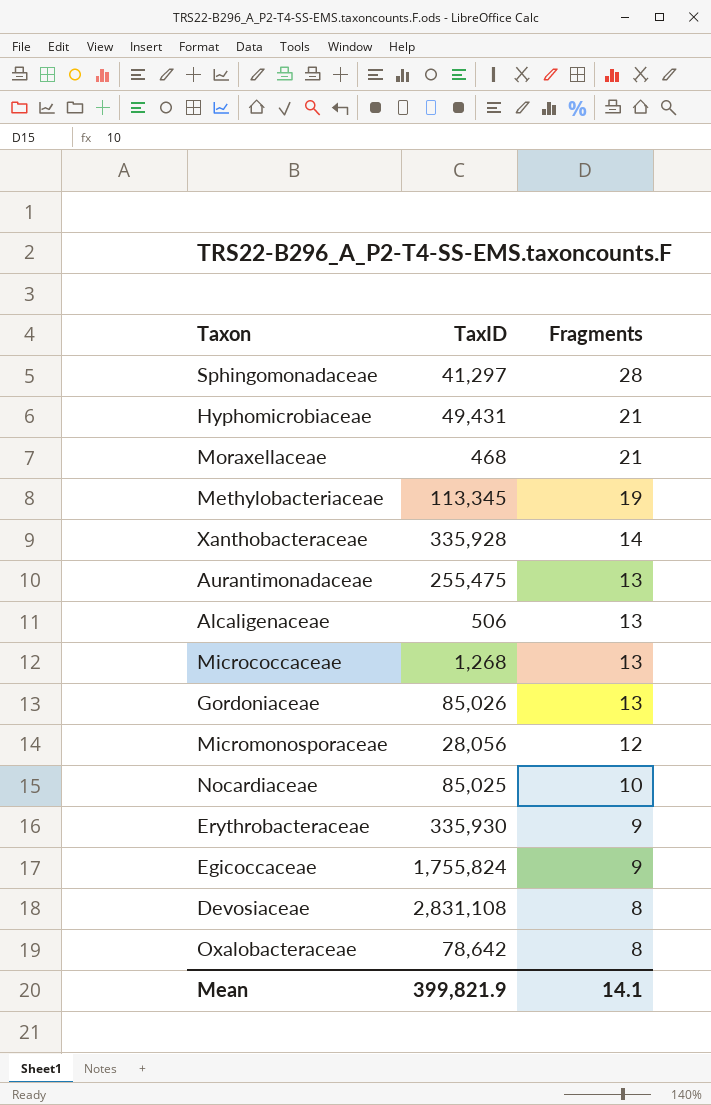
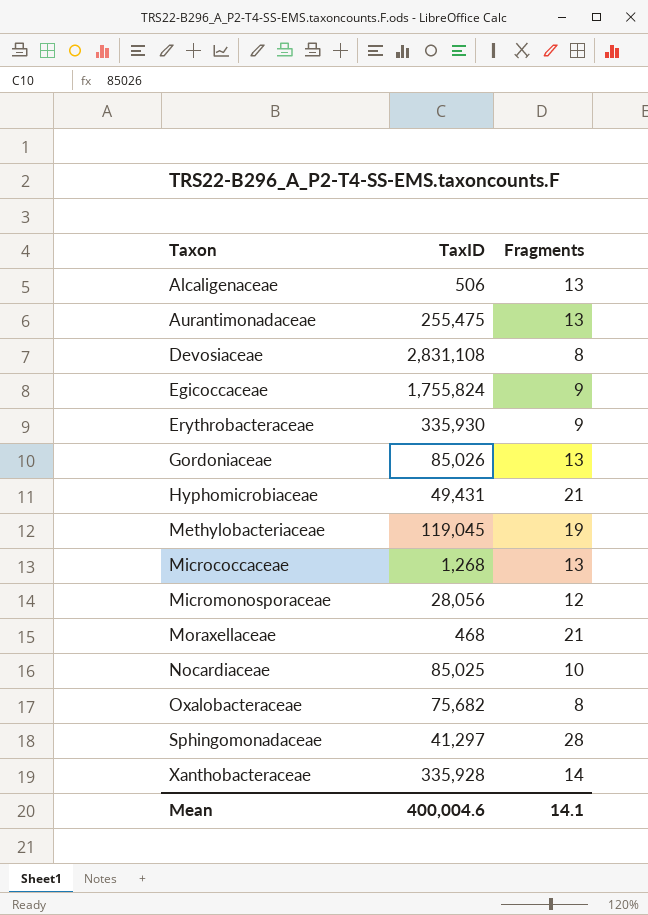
row order: Fragments descending -> Taxon ascending
Methylobacteriaceae | TaxID: 113,345 -> 119,045
Oxalobacteraceae | TaxID: 78,642 -> 75,682
Mean | TaxID: 399,821.9 -> 400,004.6

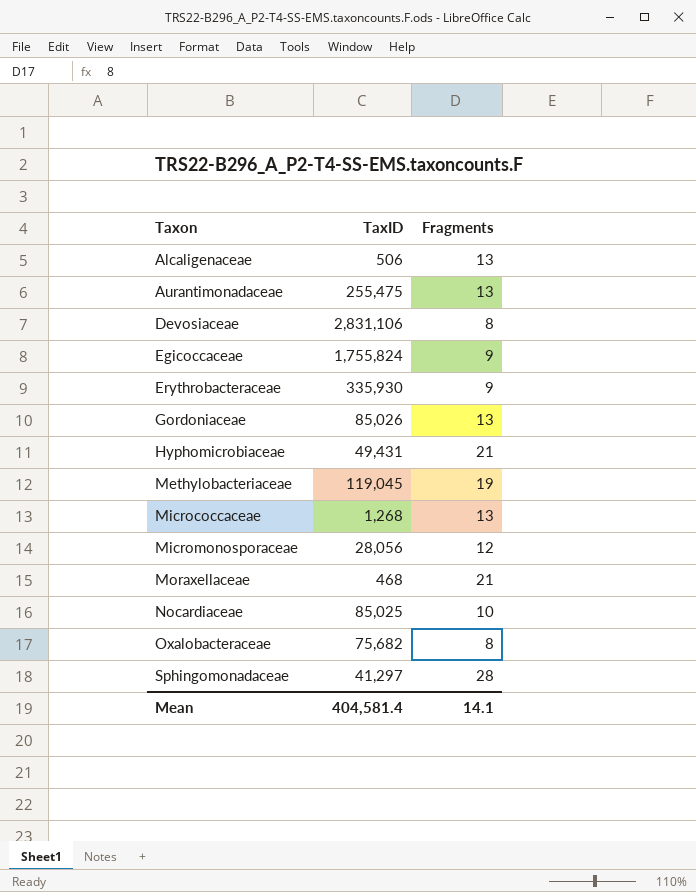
row Xanthobacteraceae: 335,928 | 14 -> none
Devosiaceae | TaxID: 2,831,108 -> 2,831,106
Mean | TaxID: 400,004.6 -> 404,581.4

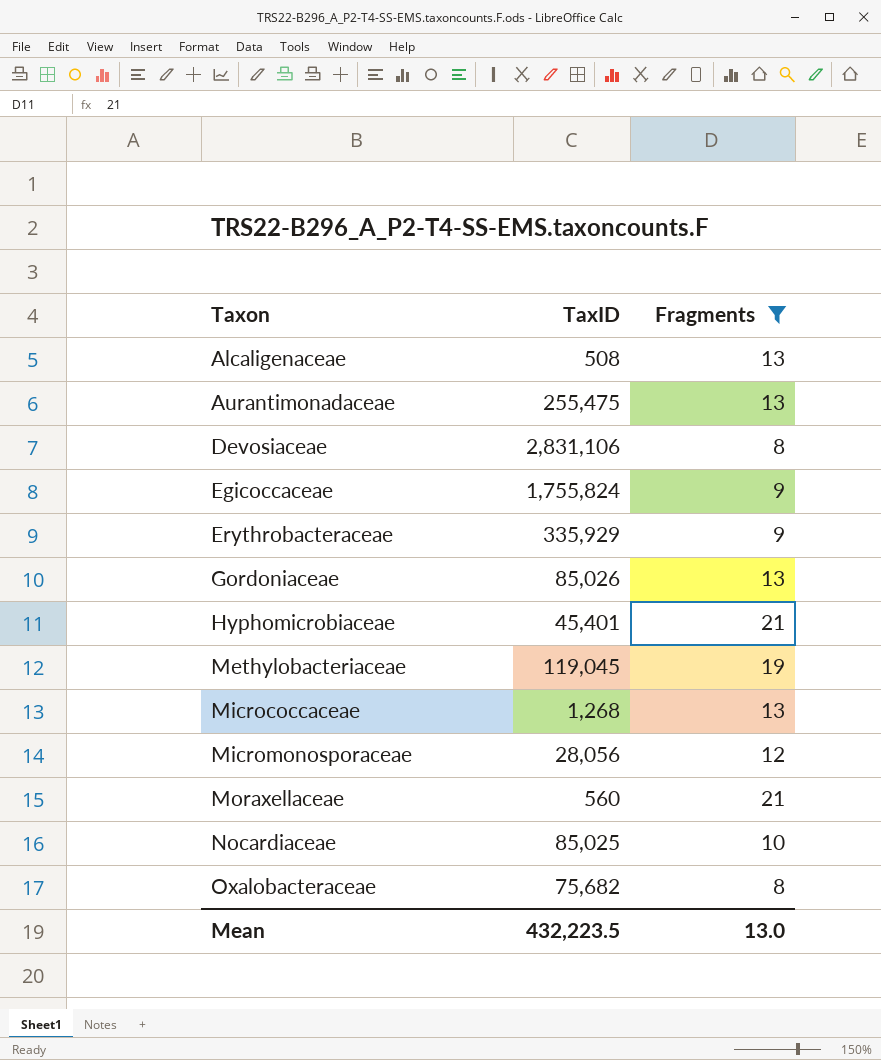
filter: none -> Fragments != 28
Alcaligenaceae | TaxID: 506 -> 508
Erythrobacteraceae | TaxID: 335,930 -> 335,929
Hyphomicrobiaceae | TaxID: 49,431 -> 45,401
Moraxellaceae | TaxID: 468 -> 560
Mean | TaxID: 404,581.4 -> 432,223.5
Mean | Fragments: 14.1 -> 13.0

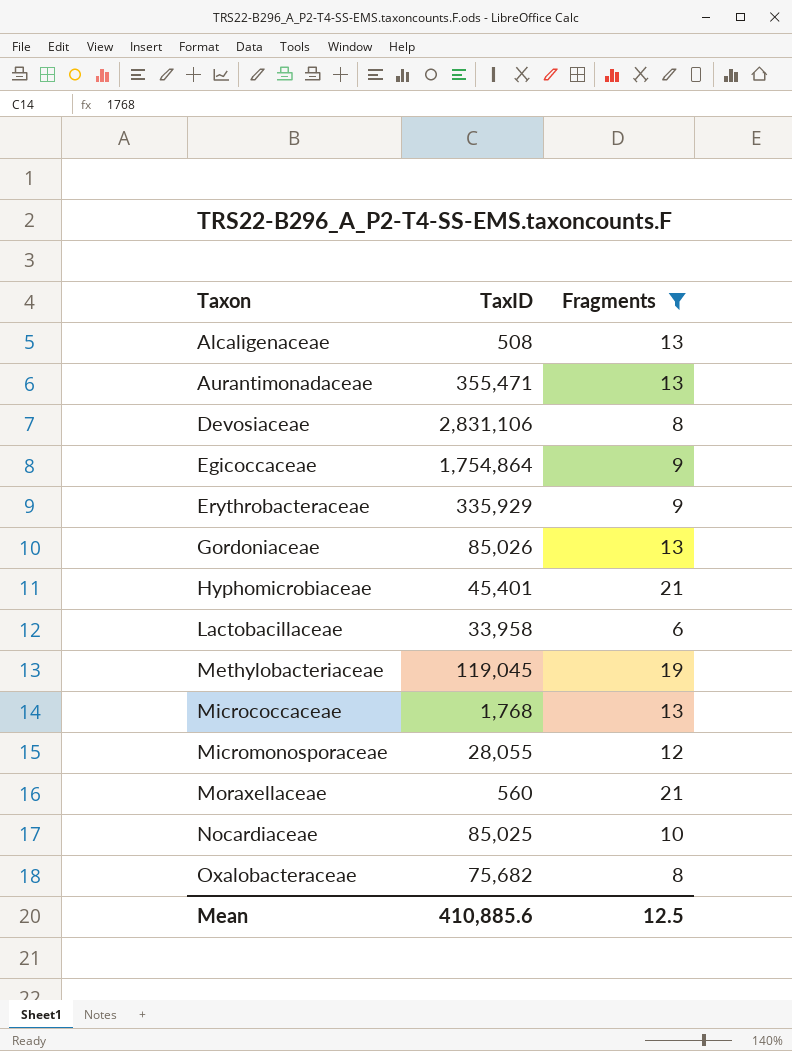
Aurantimonadaceae | TaxID: 255,475 -> 355,471
Egicoccaceae | TaxID: 1,755,824 -> 1,754,864
row Lactobacillaceae: none -> 33,958 | 6
Micrococcaceae | TaxID: 1,268 -> 1,768
Micromonosporaceae | TaxID: 28,056 -> 28,055
Mean | TaxID: 432,223.5 -> 410,885.6
Mean | Fragments: 13.0 -> 12.5

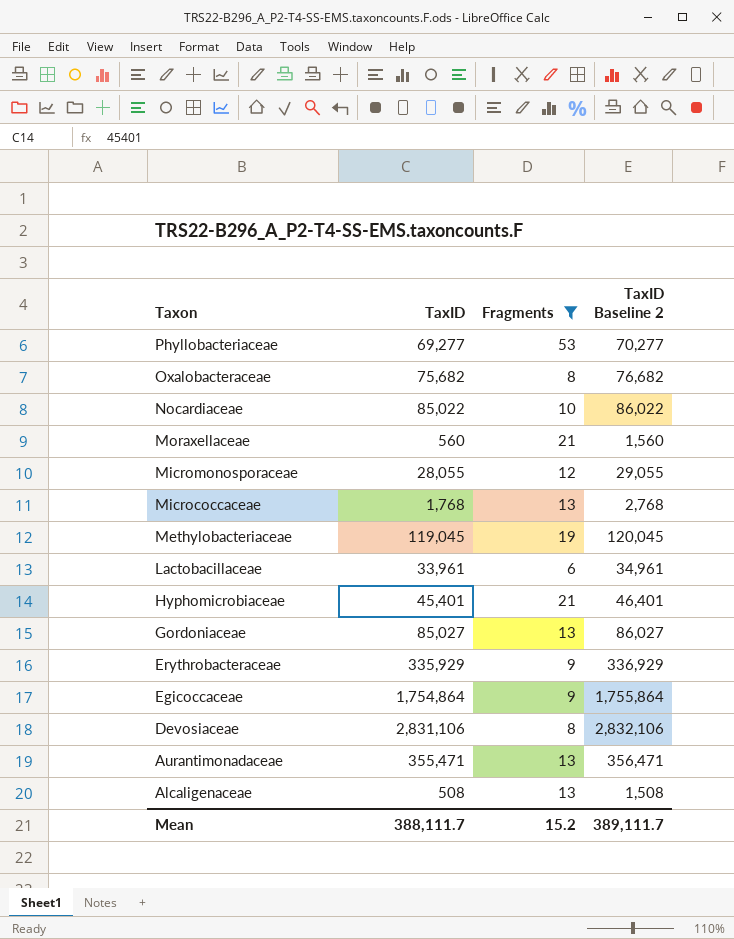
row order: Taxon ascending -> Taxon descending
column TaxID Baseline 2 | formula: none -> [TaxID] + 1000
row Phyllobacteriaceae: none -> 69,277 | 53 | 70,277
Nocardiaceae | TaxID: 85,025 -> 85,022
Lactobacillaceae | TaxID: 33,958 -> 33,961
Gordoniaceae | TaxID: 85,026 -> 85,027
Mean | TaxID: 410,885.6 -> 388,111.7
Mean | Fragments: 12.5 -> 15.2

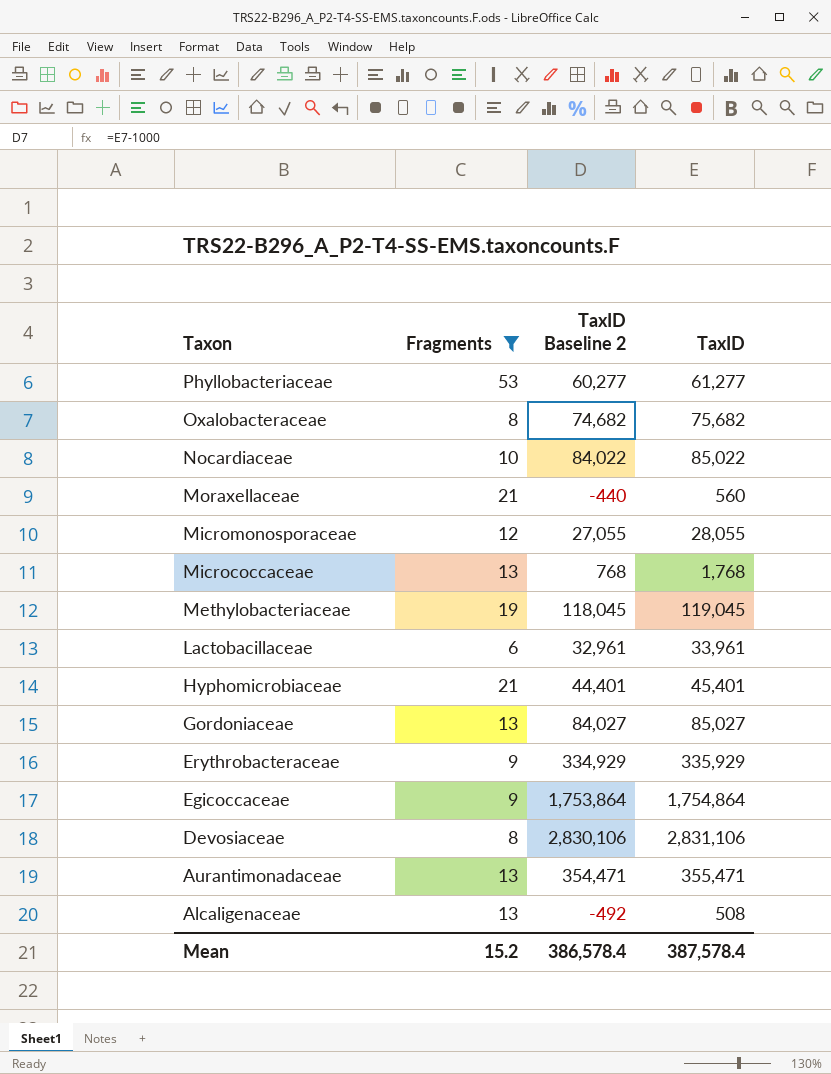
column TaxID Baseline 2 | formula: [TaxID] + 1000 -> [TaxID] - 1000
column TaxID | position: 2 -> 4
Phyllobacteriaceae | TaxID: 69,277 -> 61,277
Mean | TaxID Baseline 2: 389,111.7 -> 386,578.4
Mean | TaxID: 388,111.7 -> 387,578.4

